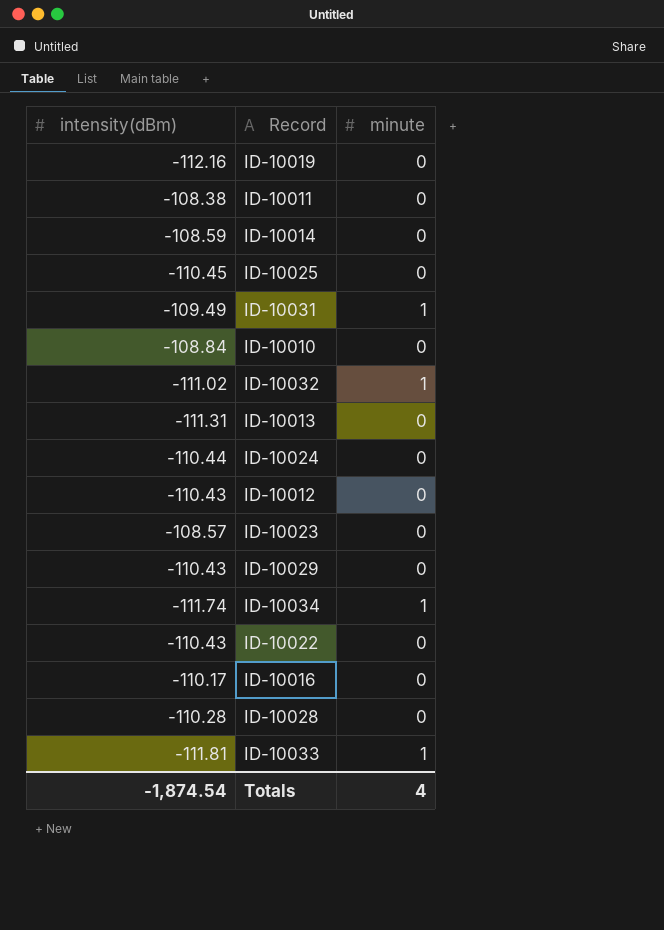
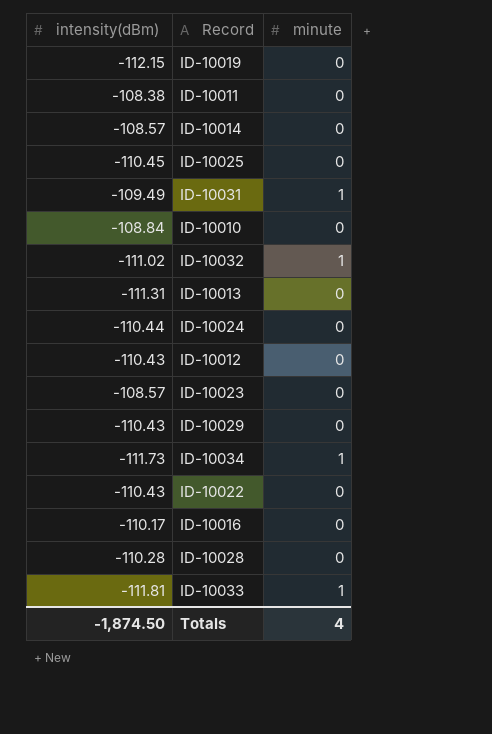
ID-10019 | intensity(dBm): -112.16 -> -112.15
ID-10014 | intensity(dBm): -108.59 -> -108.57
ID-10034 | intensity(dBm): -111.74 -> -111.73
Totals | intensity(dBm): -1,874.54 -> -1,874.50

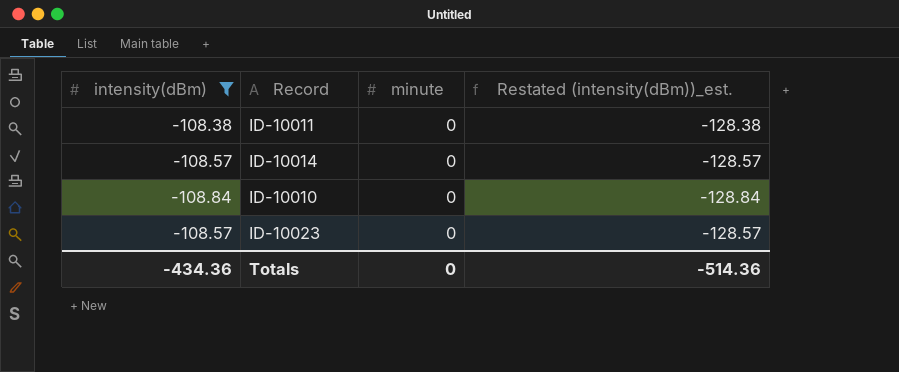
filter: none -> intensity(dBm) >= -108.84
column Restated (intensity(dBm))_est. | formula: none -> [intensity(dBm)] - 20
Totals | intensity(dBm): -1,874.50 -> -434.36
Totals | minute: 4 -> 0

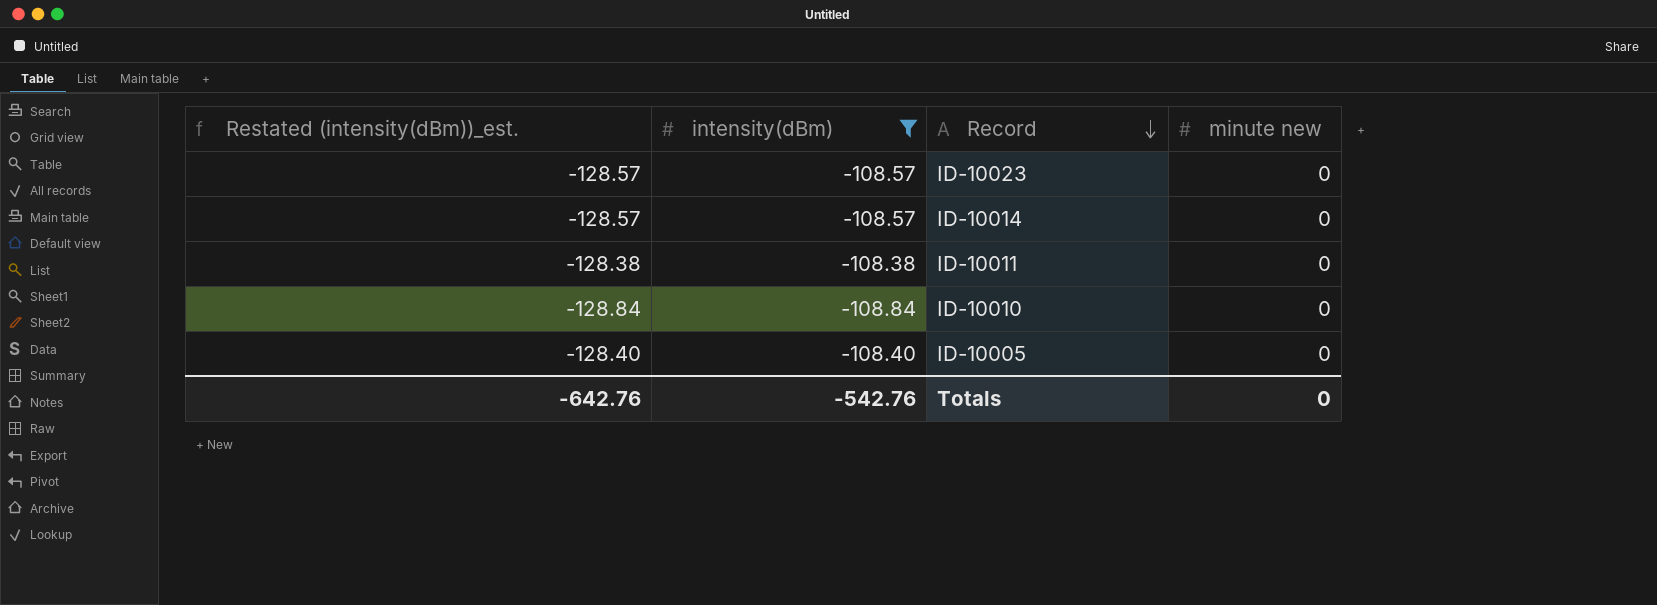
row order: none -> Record descending
column Restated (intensity(dBm))_est. | position: 4 -> 1
column name: minute -> minute new
row ID-10005: none -> -128.40 | -108.40 | 0
Totals | Restated (intensity(dBm))_est.: -514.36 -> -642.76
Totals | intensity(dBm): -434.36 -> -542.76

